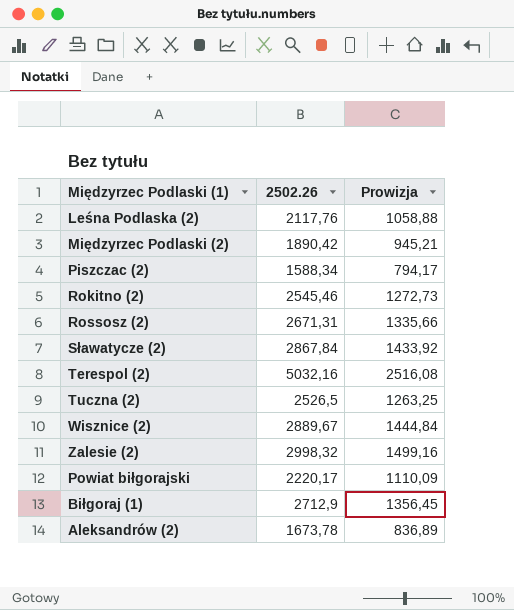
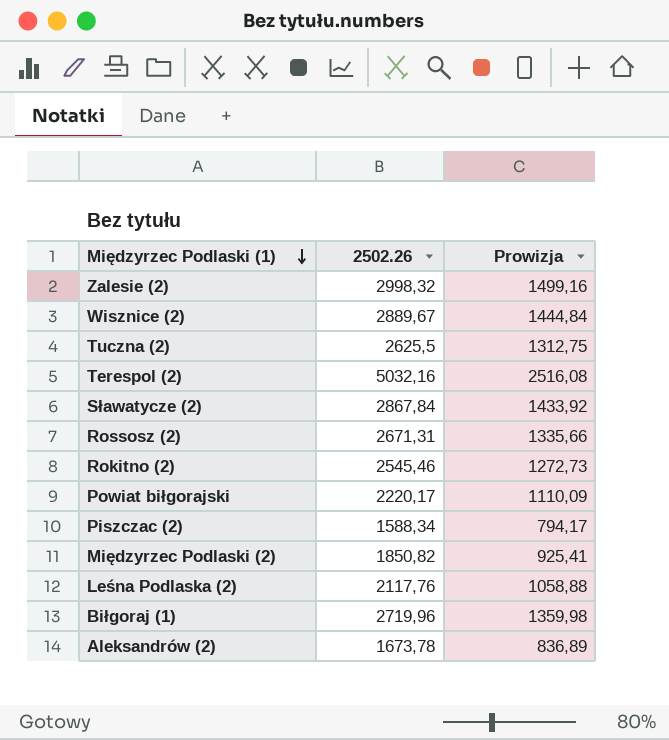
row order: none -> Międzyrzec Podlaski (1) descending
Tuczna (2) | 2502.26: 2526,5 -> 2625,5
Tuczna (2) | Prowizja: 1263,25 -> 1312,75
Międzyrzec Podlaski (2) | 2502.26: 1890,42 -> 1850,82
Międzyrzec Podlaski (2) | Prowizja: 945,21 -> 925,41
Biłgoraj (1) | 2502.26: 2712,9 -> 2719,96
Biłgoraj (1) | Prowizja: 1356,45 -> 1359,98

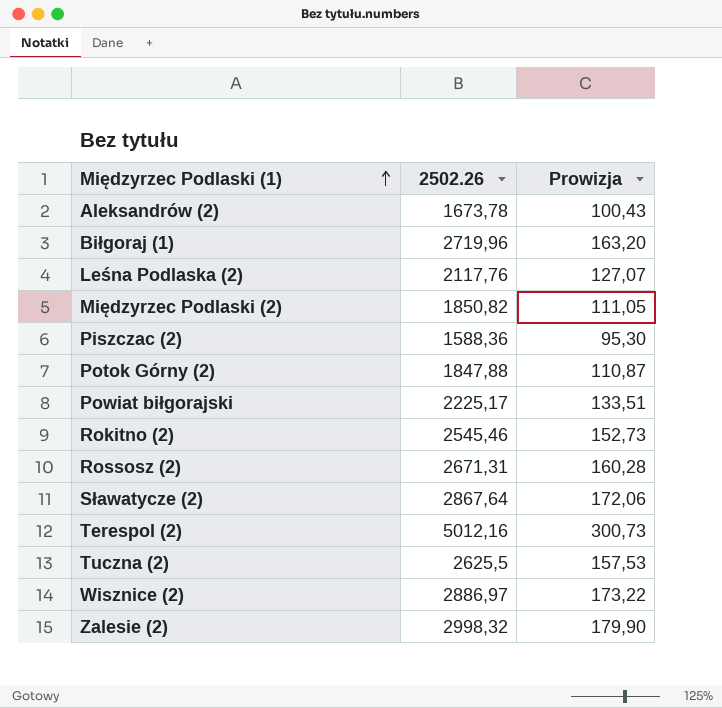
row order: Międzyrzec Podlaski (1) descending -> Międzyrzec Podlaski (1) ascending
column Prowizja | formula: [2502.26] * 0,5 -> [2502.26] * 0,06
Piszczac (2) | 2502.26: 1588,34 -> 1588,36
row Potok Górny (2): none -> 1847,88 | 110,87
Powiat biłgorajski | 2502.26: 2220,17 -> 2225,17
Sławatycze (2) | 2502.26: 2867,84 -> 2867,64
Terespol (2) | 2502.26: 5032,16 -> 5012,16
Wisznice (2) | 2502.26: 2889,67 -> 2886,97

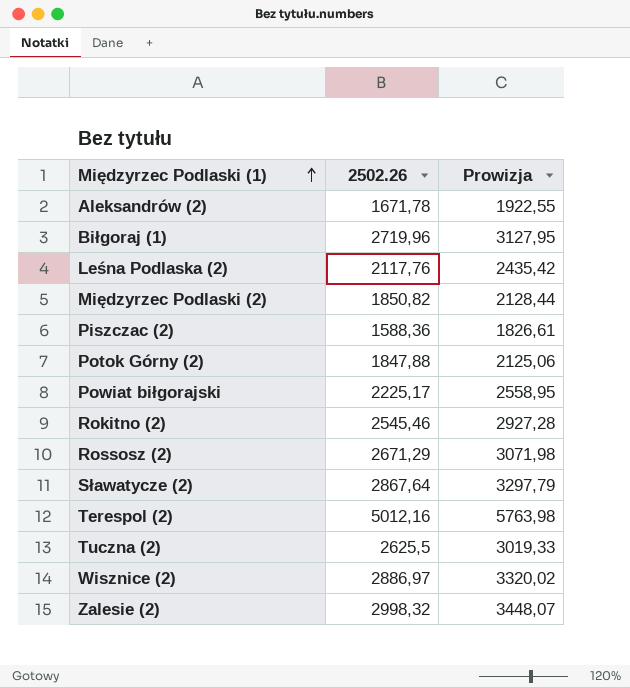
column Prowizja | formula: [2502.26] * 0,06 -> [2502.26] * 1,15
Aleksandrów (2) | 2502.26: 1673,78 -> 1671,78
Rossosz (2) | 2502.26: 2671,31 -> 2671,29

